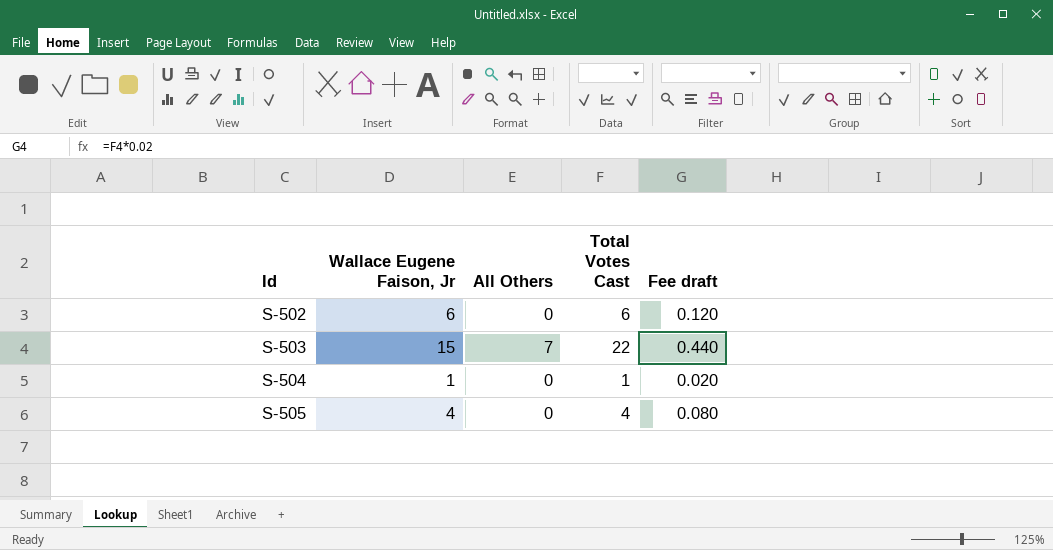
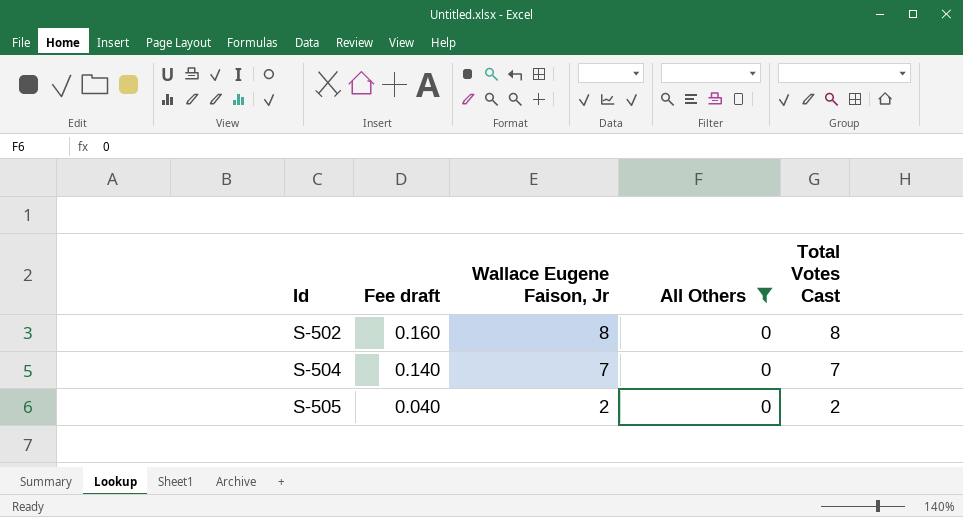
filter: none -> All Others = 0
column Fee draft | position: 5 -> 2
S-502 | Fee draft: 0.120 -> 0.160
S-502 | Wallace Eugene Faison, Jr: 6 -> 8
S-502 | Total Votes Cast: 6 -> 8
S-504 | Fee draft: 0.020 -> 0.140
S-504 | Wallace Eugene Faison, Jr: 1 -> 7
S-504 | Total Votes Cast: 1 -> 7
S-505 | Fee draft: 0.080 -> 0.040
S-505 | Wallace Eugene Faison, Jr: 4 -> 2
S-505 | Total Votes Cast: 4 -> 2

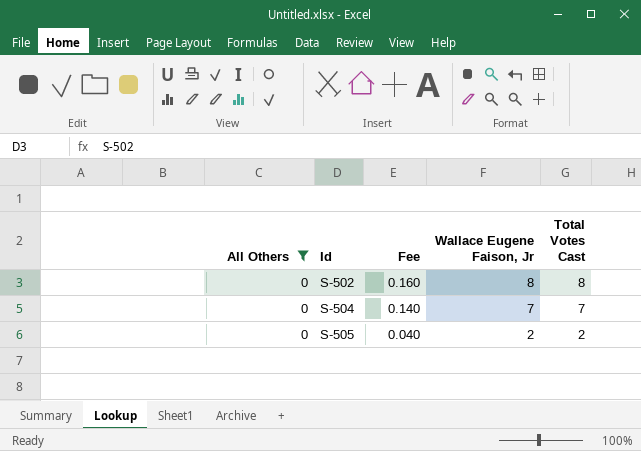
column All Others | position: 4 -> 1
column name: Fee draft -> Fee

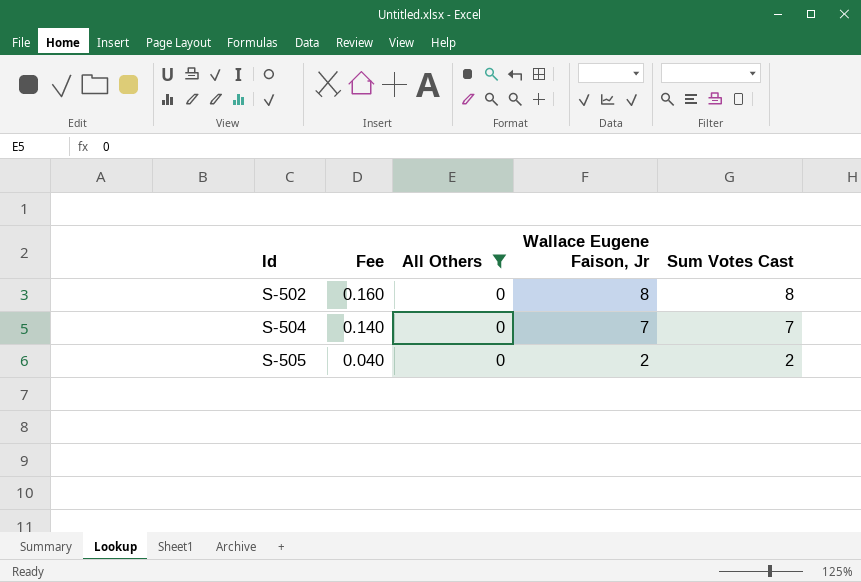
column All Others | position: 1 -> 3
column name: Total Votes Cast -> Sum Votes Cast

